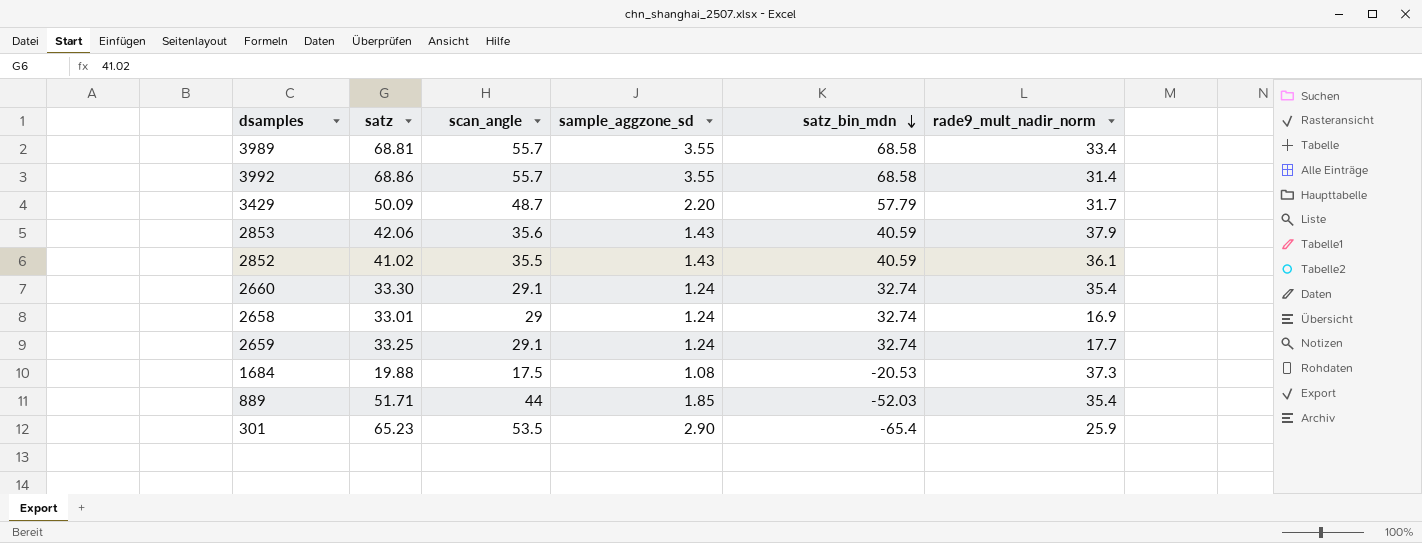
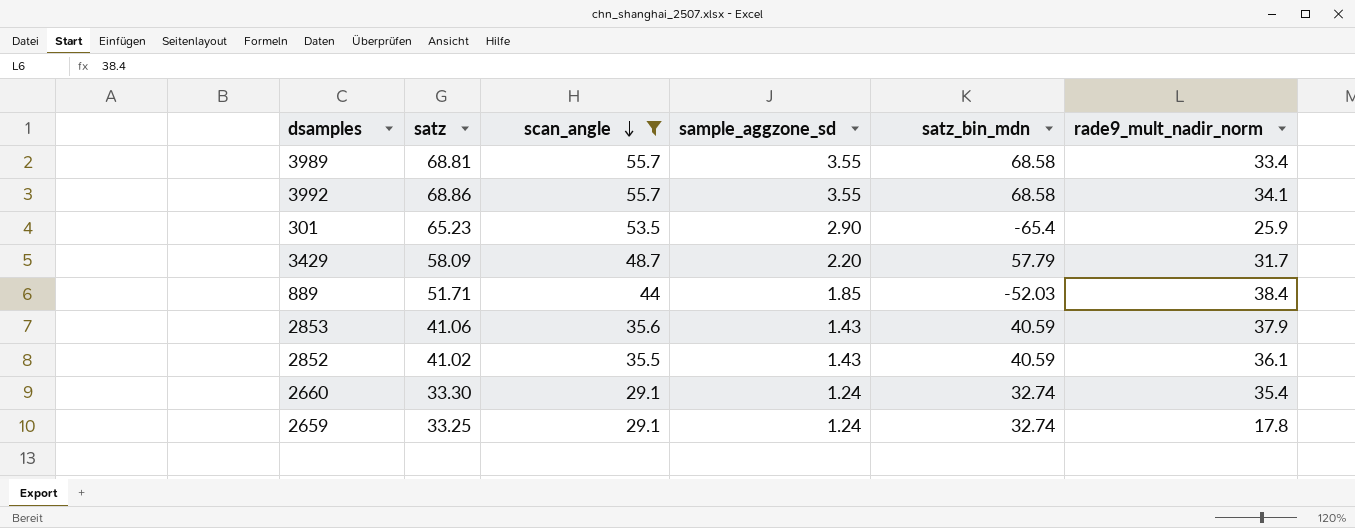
filter: none -> scan_angle >= 29.1
row order: satz_bin_mdn descending -> scan_angle descending
3992 | rade9_mult_nadir_norm: 31.4 -> 34.1
3429 | satz: 50.09 -> 58.09
889 | rade9_mult_nadir_norm: 35.4 -> 38.4
2853 | satz: 42.06 -> 41.06
2659 | rade9_mult_nadir_norm: 17.7 -> 17.8

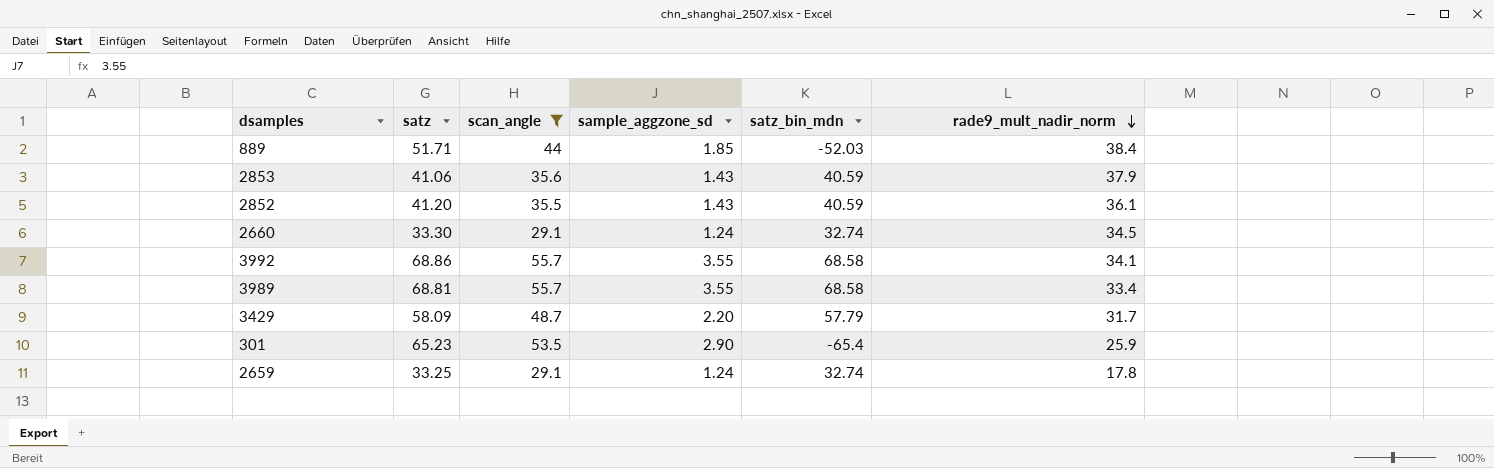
row order: scan_angle descending -> rade9_mult_nadir_norm descending
2852 | satz: 41.02 -> 41.20
2660 | rade9_mult_nadir_norm: 35.4 -> 34.5

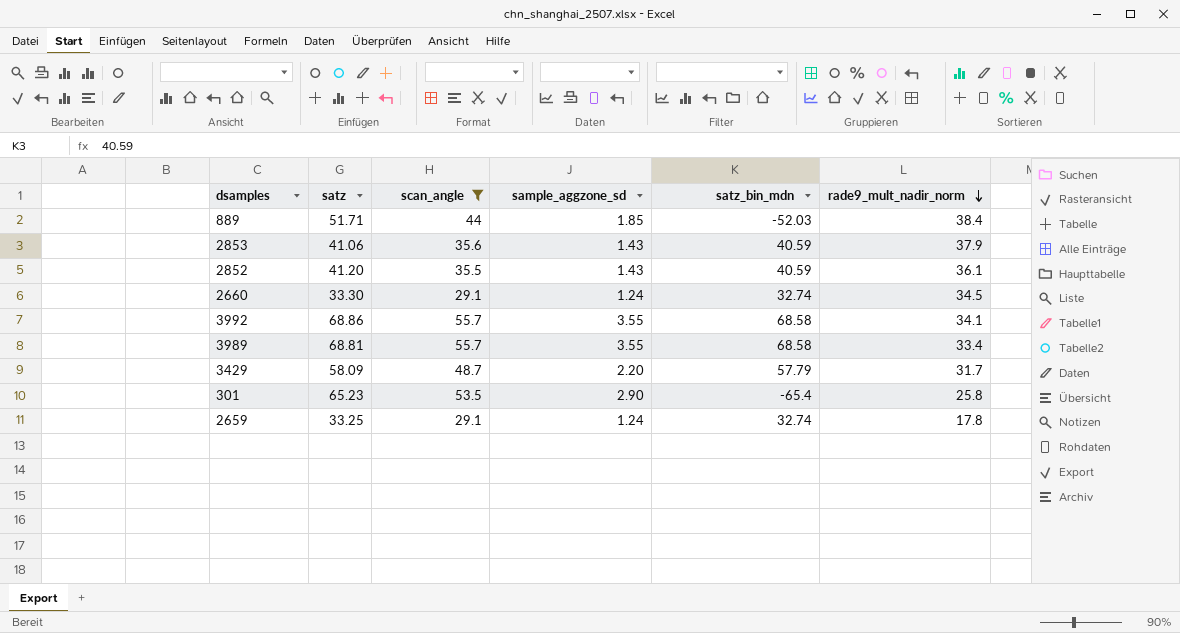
301 | rade9_mult_nadir_norm: 25.9 -> 25.8

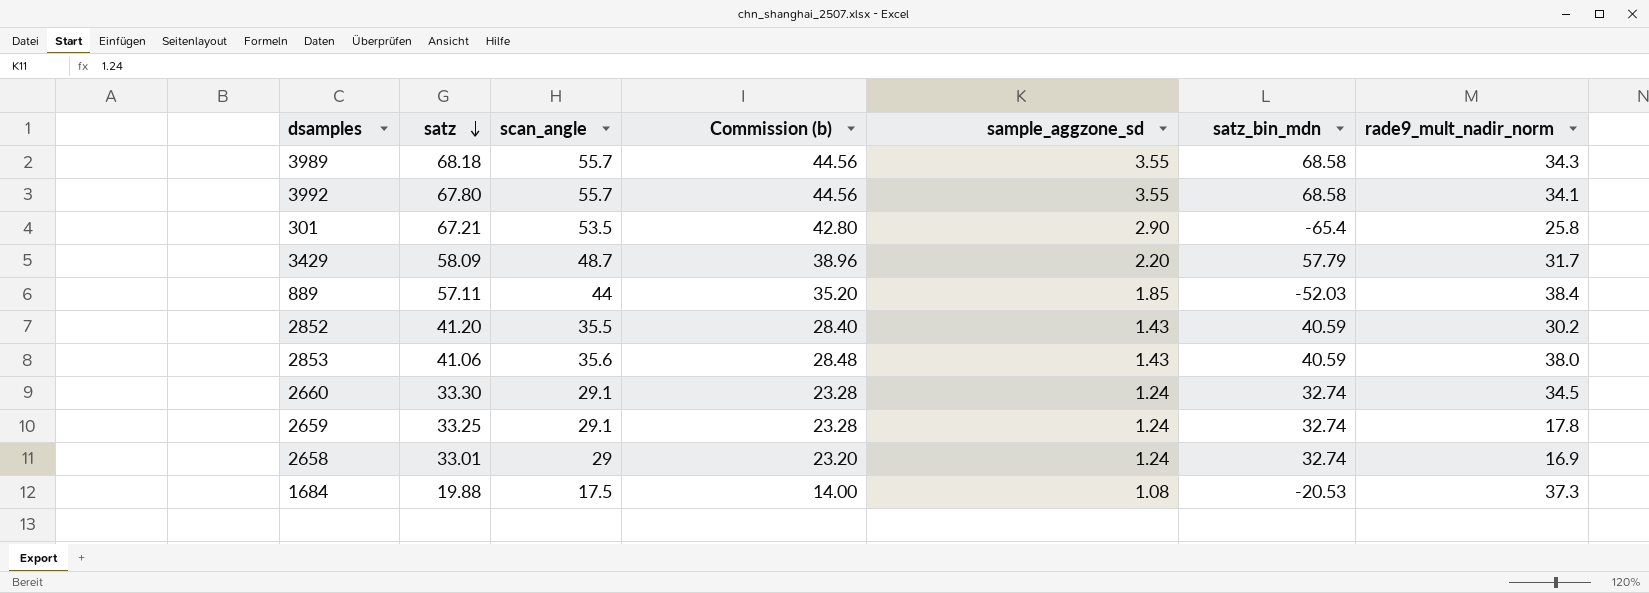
filter: scan_angle >= 29.1 -> none
row order: rade9_mult_nadir_norm descending -> satz descending
column Commission (b) | formula: none -> [scan_angle] * 0.8
3989 | satz: 68.81 -> 68.18
3989 | rade9_mult_nadir_norm: 33.4 -> 34.3
3992 | satz: 68.86 -> 67.80
301 | satz: 65.23 -> 67.21
889 | satz: 51.71 -> 57.11
2852 | rade9_mult_nadir_norm: 36.1 -> 30.2
2853 | rade9_mult_nadir_norm: 37.9 -> 38.0

